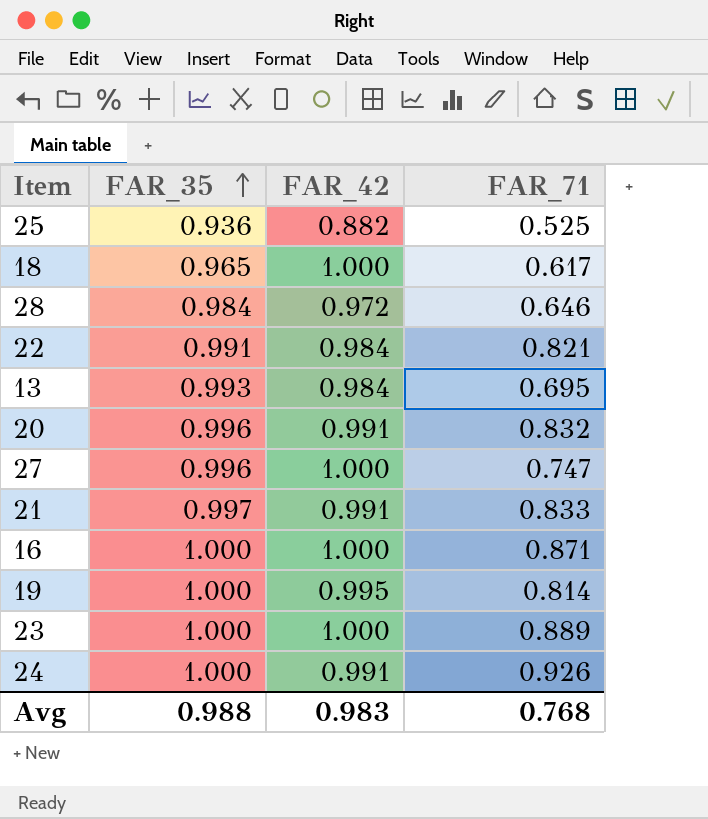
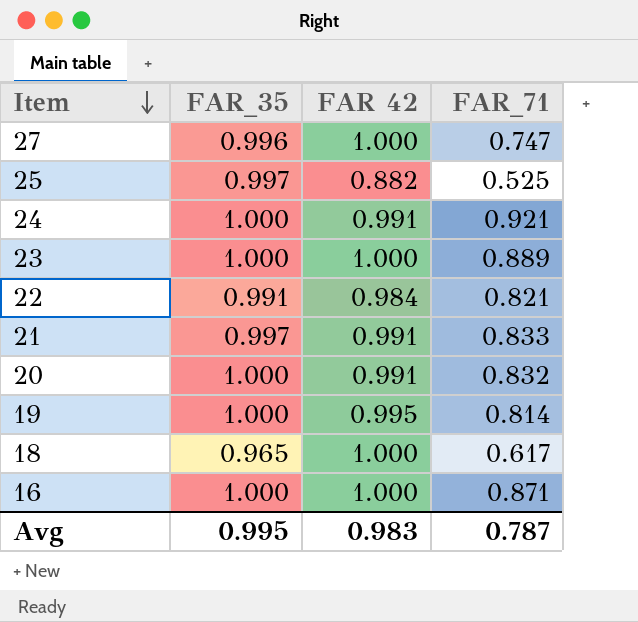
row order: FAR_35 ascending -> Item descending
column name: FAR_42 -> FAR 42
row 28: 0.984 | 0.972 | 0.646 -> none
row 13: 0.993 | 0.984 | 0.695 -> none
25 | FAR_35: 0.936 -> 0.997
24 | FAR_71: 0.926 -> 0.921
20 | FAR_35: 0.996 -> 1.000
Avg | FAR_35: 0.988 -> 0.995
Avg | FAR_71: 0.768 -> 0.787

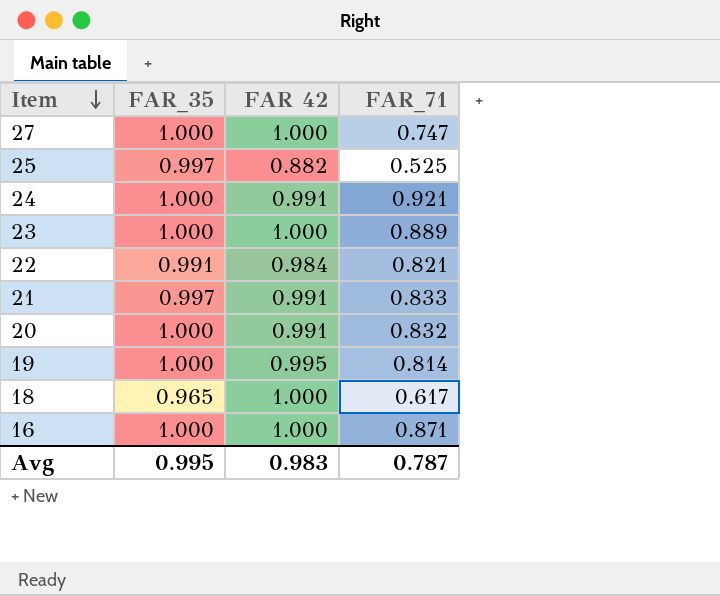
27 | FAR_35: 0.996 -> 1.000

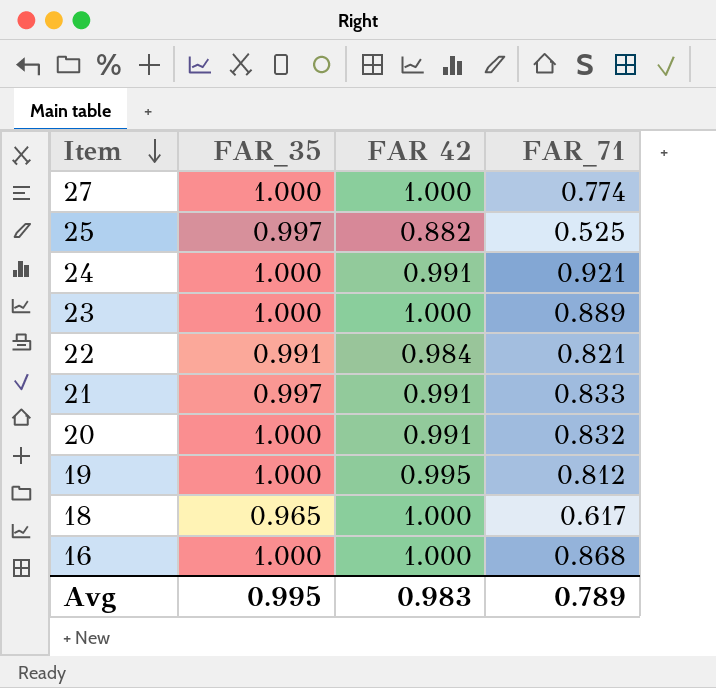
27 | FAR_71: 0.747 -> 0.774
19 | FAR_71: 0.814 -> 0.812
16 | FAR_71: 0.871 -> 0.868
Avg | FAR_71: 0.787 -> 0.789

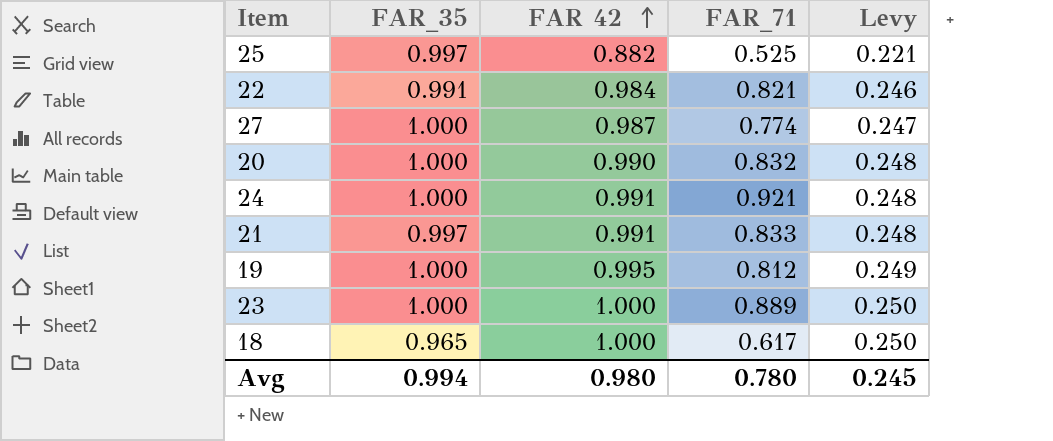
row order: Item descending -> FAR 42 ascending
column Levy | formula: none -> [FAR 42] * 0.25
row 16: 1.000 | 1.000 | 0.868 -> none
27 | FAR 42: 1.000 -> 0.987
20 | FAR 42: 0.991 -> 0.990
Avg | FAR_35: 0.995 -> 0.994
Avg | FAR 42: 0.983 -> 0.980
Avg | FAR_71: 0.789 -> 0.780

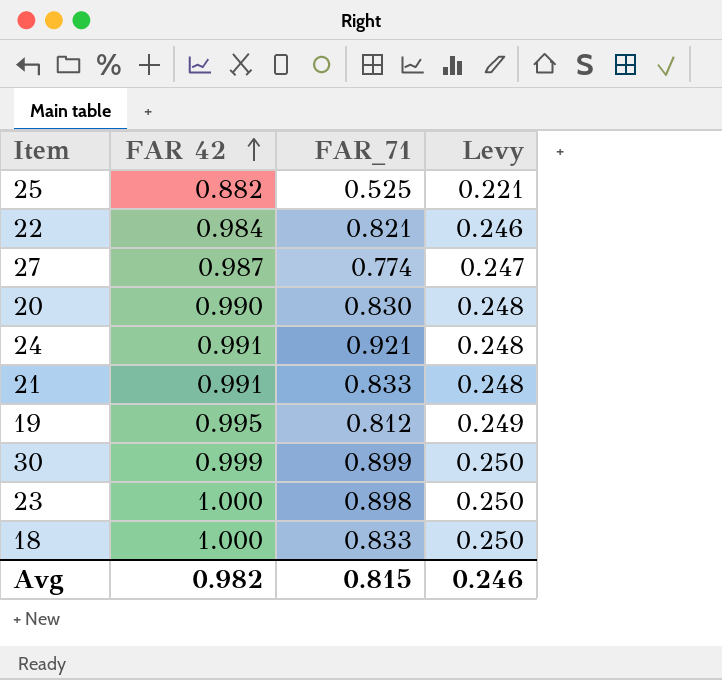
column FAR_35 | position: 2 -> none
20 | FAR_71: 0.832 -> 0.830
row 30: none -> 0.999 | 0.899 | 0.250
23 | FAR_71: 0.889 -> 0.898
18 | FAR_71: 0.617 -> 0.833
Avg | FAR 42: 0.980 -> 0.982
Avg | FAR_71: 0.780 -> 0.815
Avg | Levy: 0.245 -> 0.246

